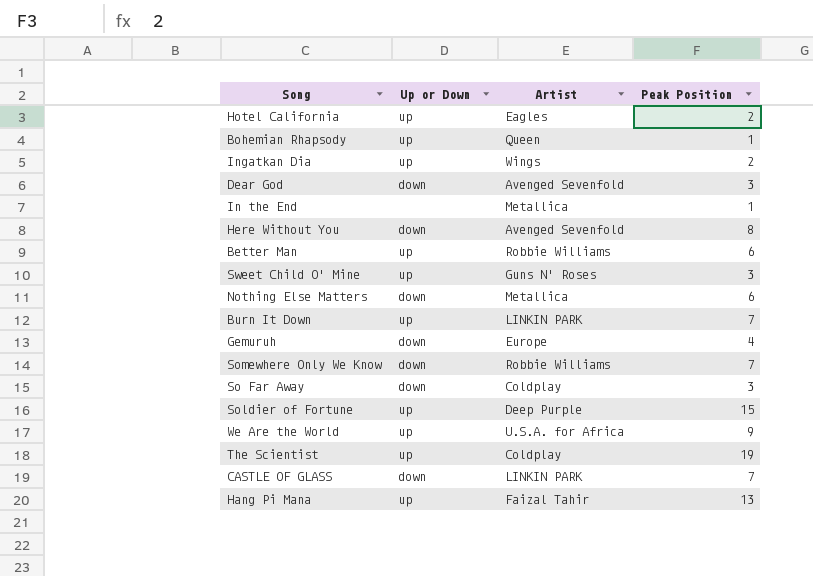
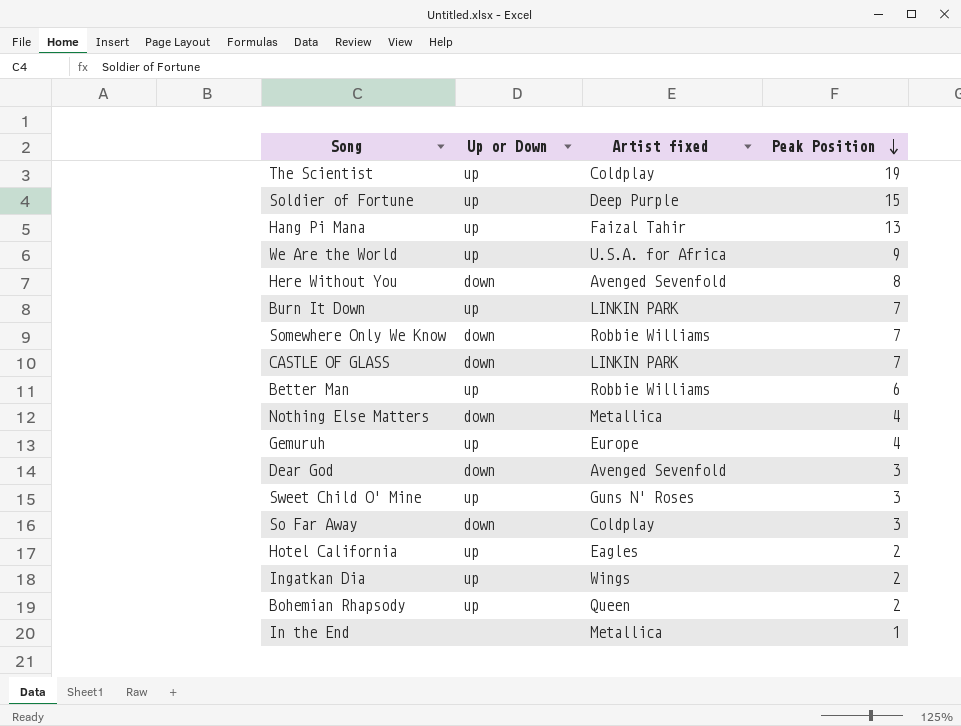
row order: none -> Peak Position descending
column name: Artist -> Artist fixed
Nothing Else Matters | Peak Position: 6 -> 4
Gemuruh | Up or Down: down -> up
Bohemian Rhapsody | Peak Position: 1 -> 2

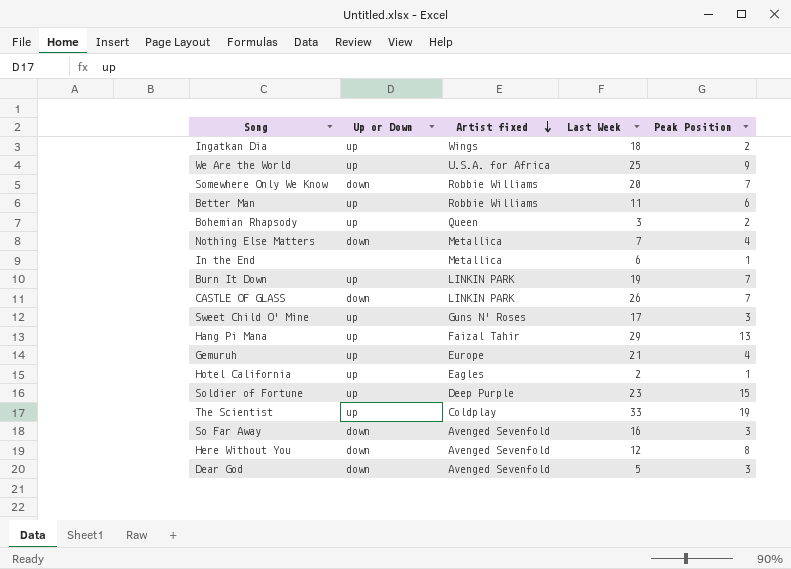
row order: Peak Position descending -> Artist fixed descending
column Last Week | position: none -> 4
Hotel California | Peak Position: 2 -> 1
So Far Away | Artist fixed: Coldplay -> Avenged Sevenfold

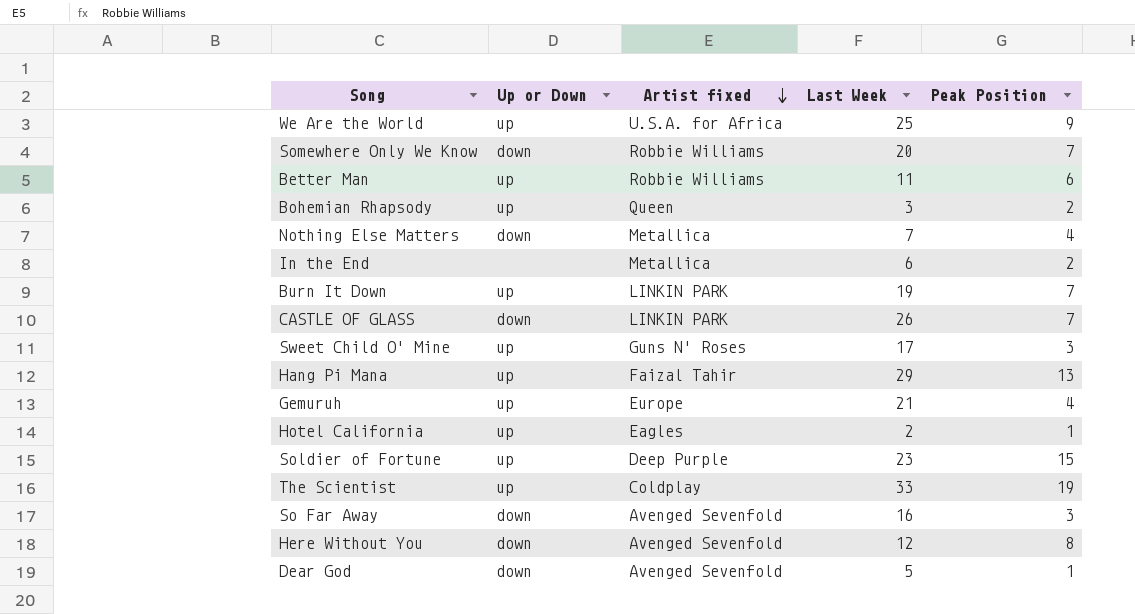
row Ingatkan Dia: up | Wings | 18 | 2 -> none
In the End | Peak Position: 1 -> 2
Dear God | Peak Position: 3 -> 1

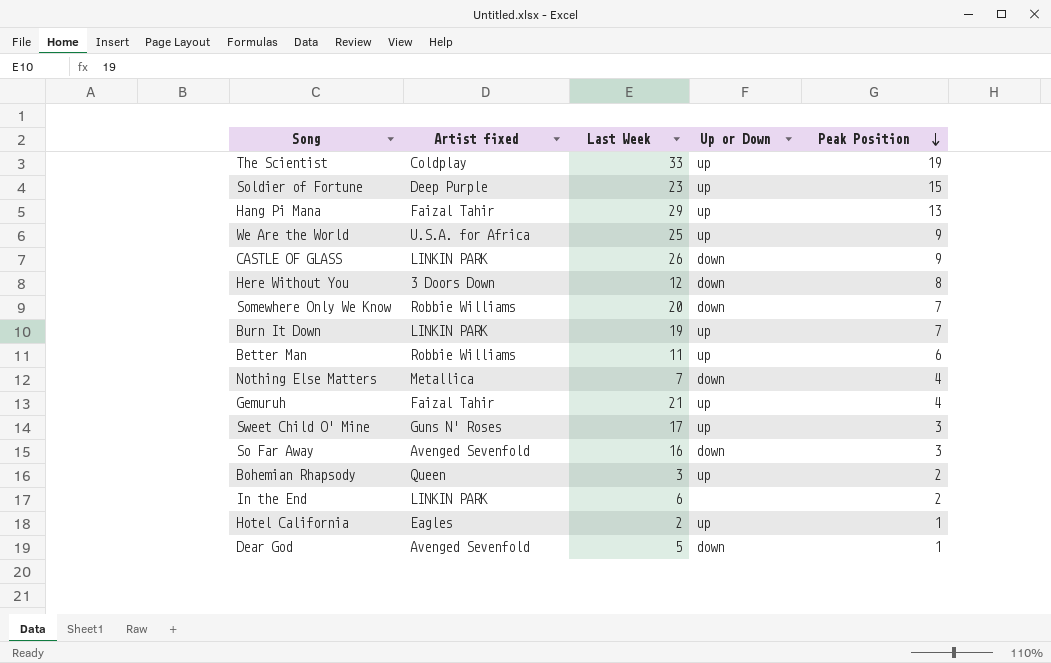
row order: Artist fixed descending -> Peak Position descending
column Up or Down | position: 2 -> 4
CASTLE OF GLASS | Peak Position: 7 -> 9
Here Without You | Artist fixed: Avenged Sevenfold -> 3 Doors Down
Gemuruh | Artist fixed: Europe -> Faizal Tahir
In the End | Artist fixed: Metallica -> LINKIN PARK

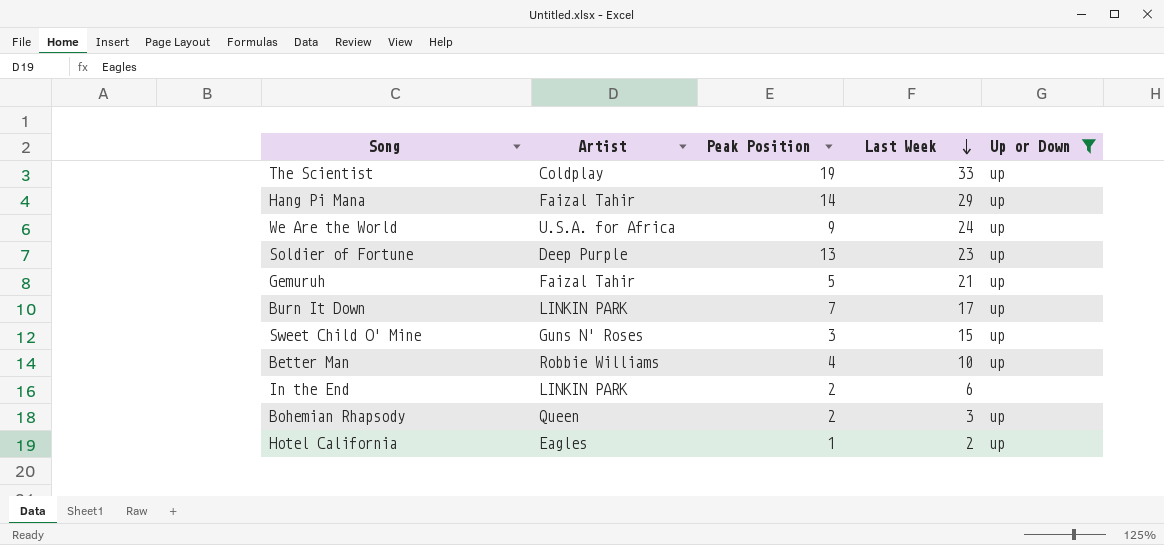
filter: none -> Up or Down != down
row order: Peak Position descending -> Last Week descending
column name: Artist fixed -> Artist
column Peak Position | position: 5 -> 3
Hang Pi Mana | Peak Position: 13 -> 14
We Are the World | Last Week: 25 -> 24
Soldier of Fortune | Peak Position: 15 -> 13
Gemuruh | Peak Position: 4 -> 5
Burn It Down | Last Week: 19 -> 17
Sweet Child O' Mine | Last Week: 17 -> 15
Better Man | Peak Position: 6 -> 4
Better Man | Last Week: 11 -> 10

